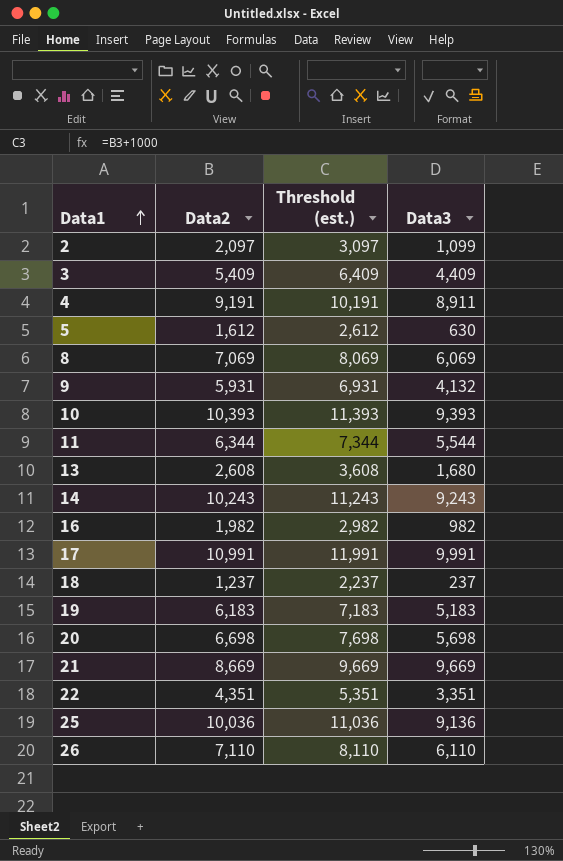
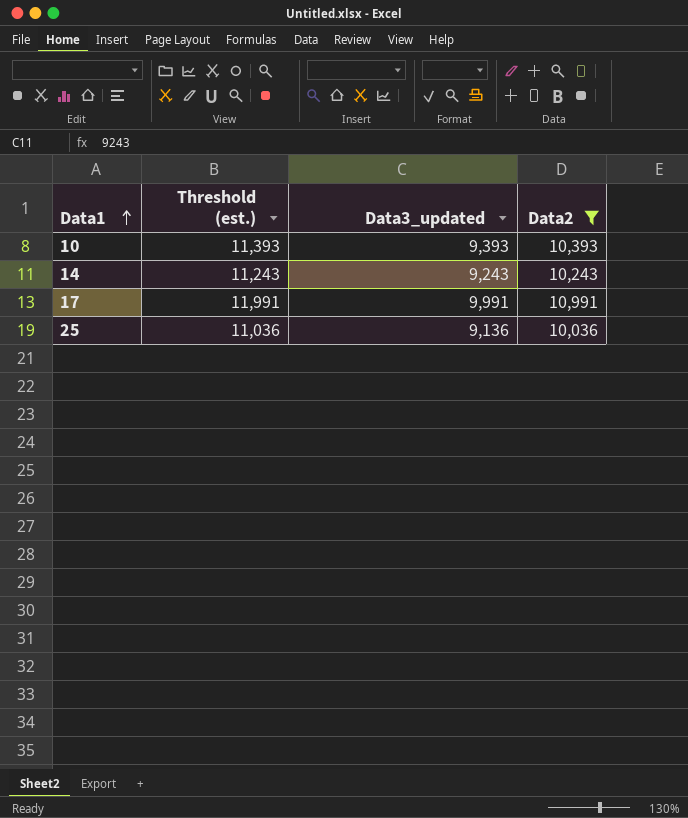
filter: none -> Data2 >= 10,036
column name: Data3 -> Data3_updated
column Data2 | position: 2 -> 4

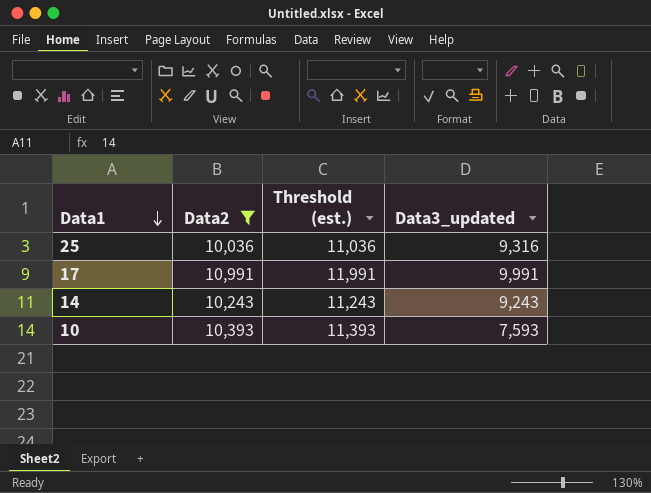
row order: Data1 ascending -> Data1 descending
column Data2 | position: 4 -> 2
25 | Data3_updated: 9,136 -> 9,316
10 | Data3_updated: 9,393 -> 7,593

